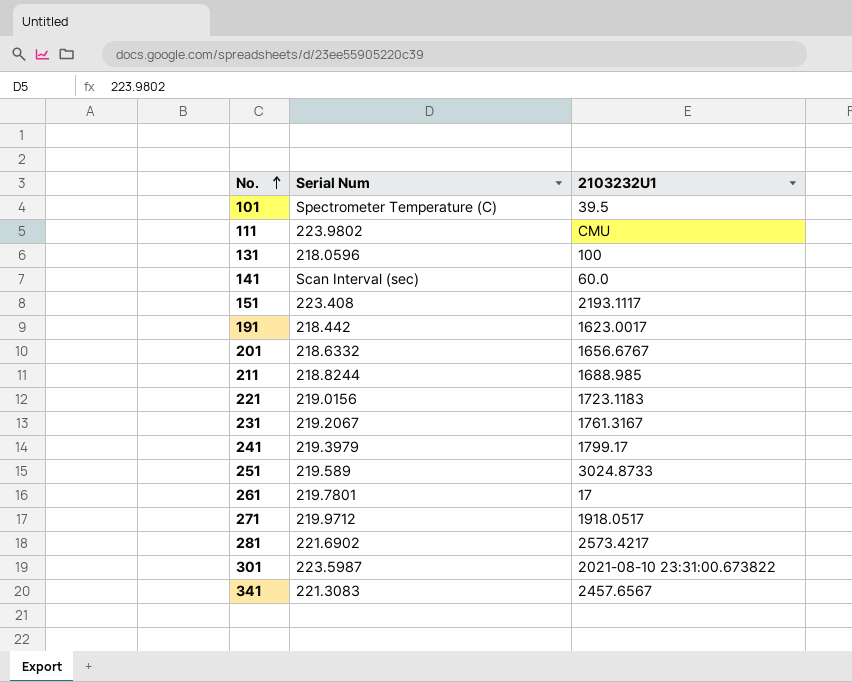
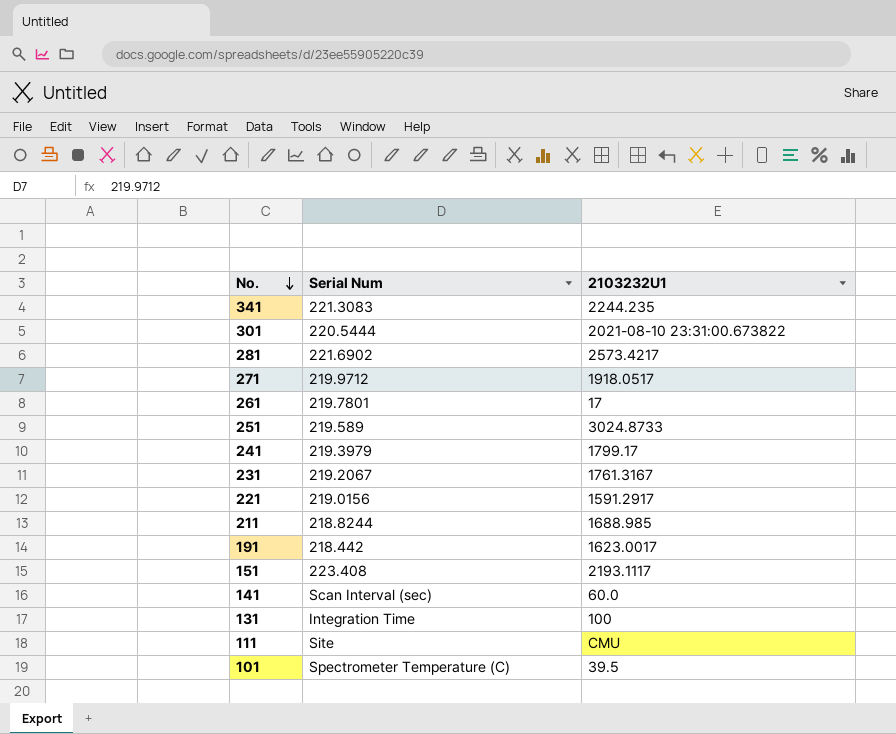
row order: No. ascending -> No. descending
row 201: 218.6332 | 1656.6767 -> none
341 | 2103232U1: 2457.6567 -> 2244.235
301 | Serial Num: 223.5987 -> 220.5444
221 | 2103232U1: 1723.1183 -> 1591.2917
131 | Serial Num: 218.0596 -> Integration Time
111 | Serial Num: 223.9802 -> Site

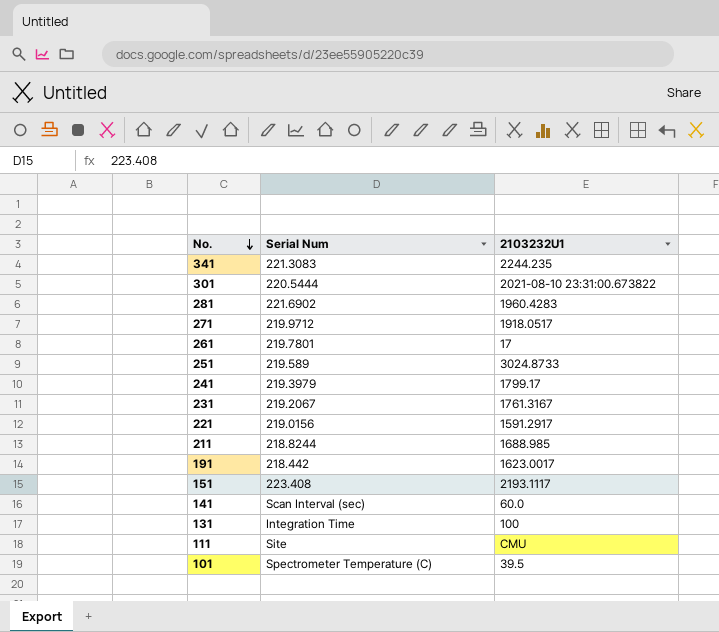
281 | 2103232U1: 2573.4217 -> 1960.4283

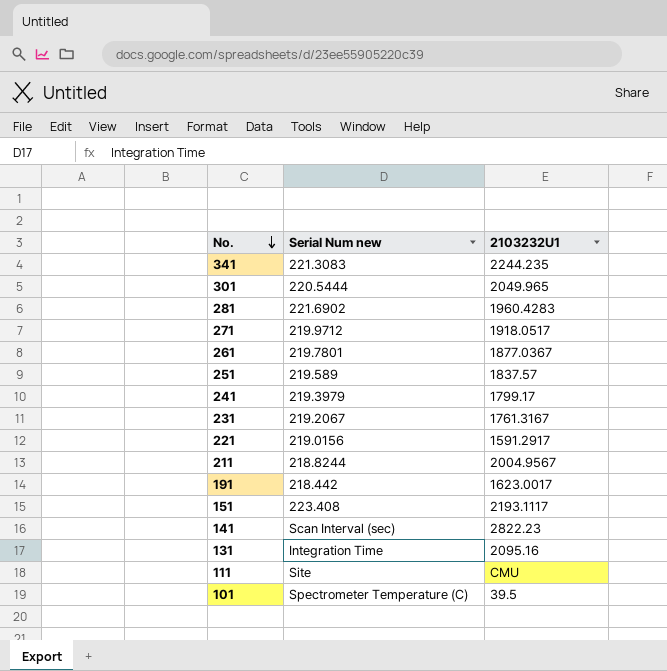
column name: Serial Num -> Serial Num new
301 | 2103232U1: 2021-08-10 23:31:00.673822 -> 2049.965
261 | 2103232U1: 17 -> 1877.0367
251 | 2103232U1: 3024.8733 -> 1837.57
211 | 2103232U1: 1688.985 -> 2004.9567
141 | 2103232U1: 60.0 -> 2822.23
131 | 2103232U1: 100 -> 2095.16

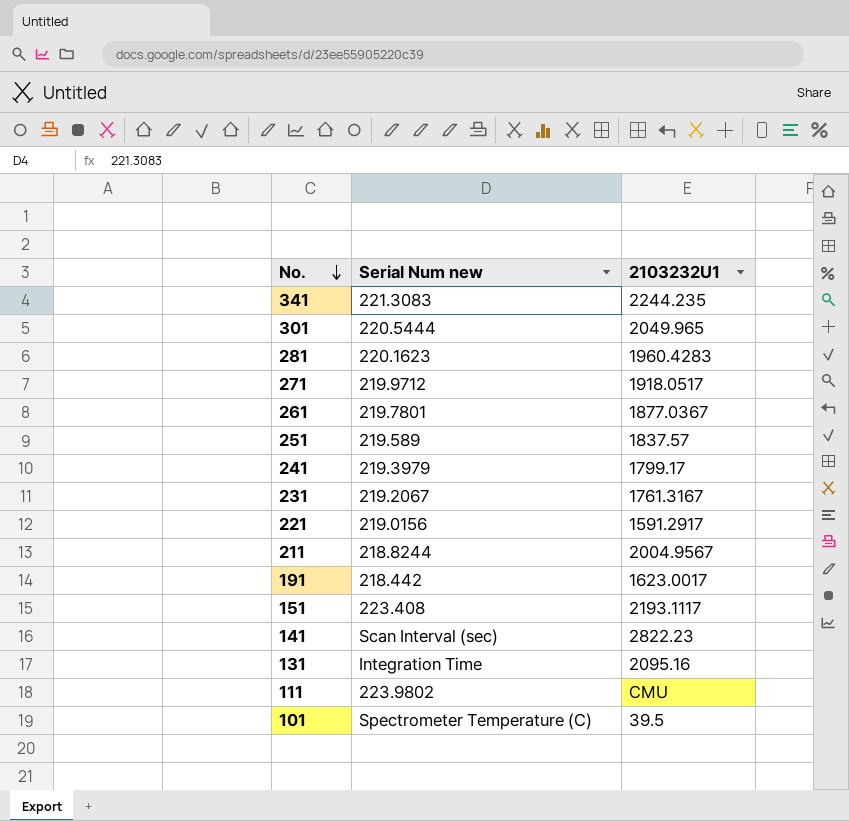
281 | Serial Num new: 221.6902 -> 220.1623
111 | Serial Num new: Site -> 223.9802

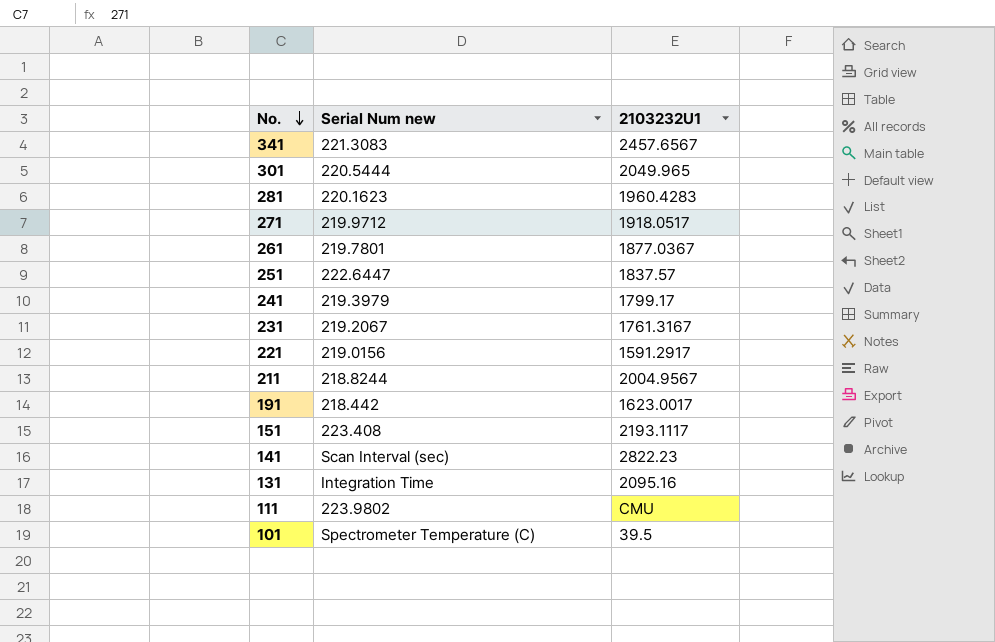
341 | 2103232U1: 2244.235 -> 2457.6567
251 | Serial Num new: 219.589 -> 222.6447

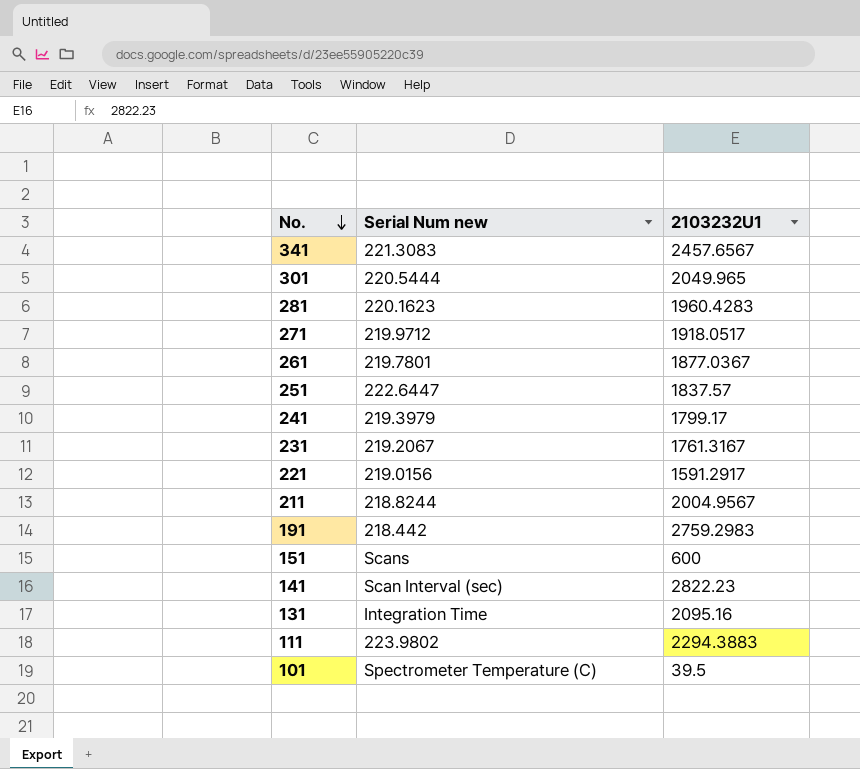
191 | 2103232U1: 1623.0017 -> 2759.2983
151 | Serial Num new: 223.408 -> Scans
151 | 2103232U1: 2193.1117 -> 600
111 | 2103232U1: CMU -> 2294.3883

